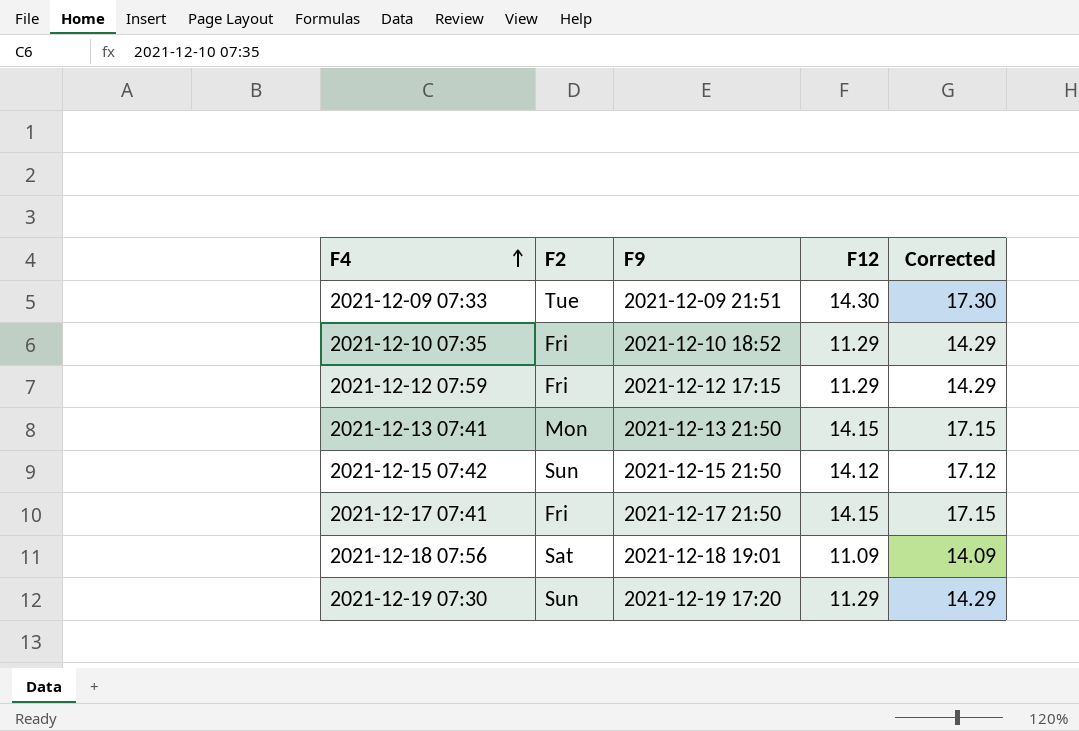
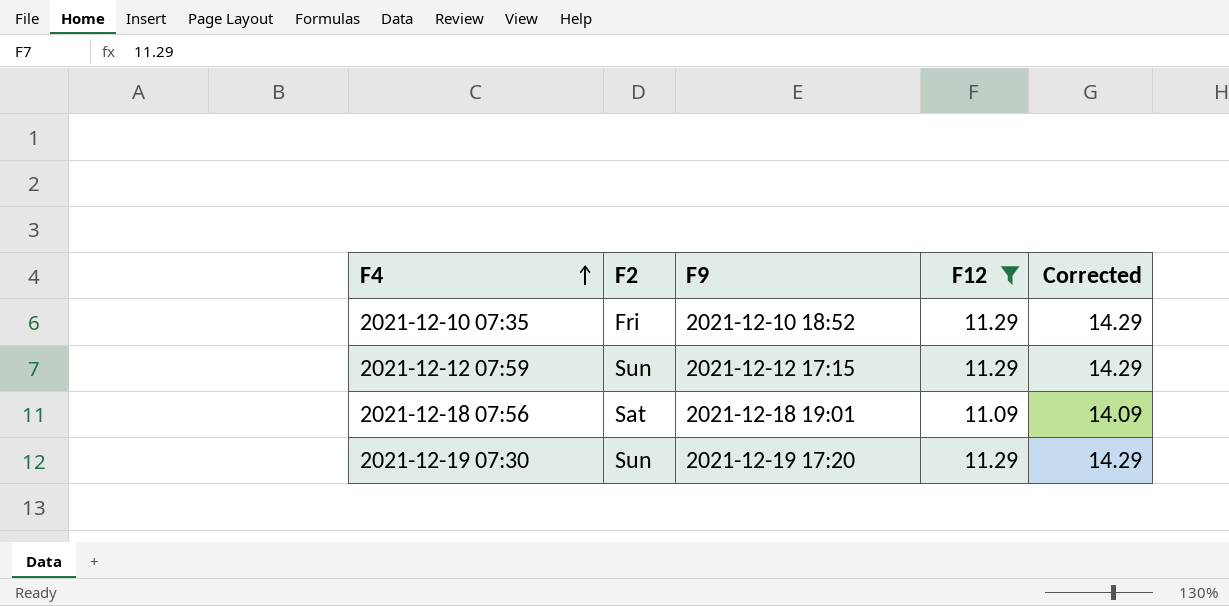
filter: none -> F12 <= 11.29
2021-12-12 07:59 | F2: Fri -> Sun

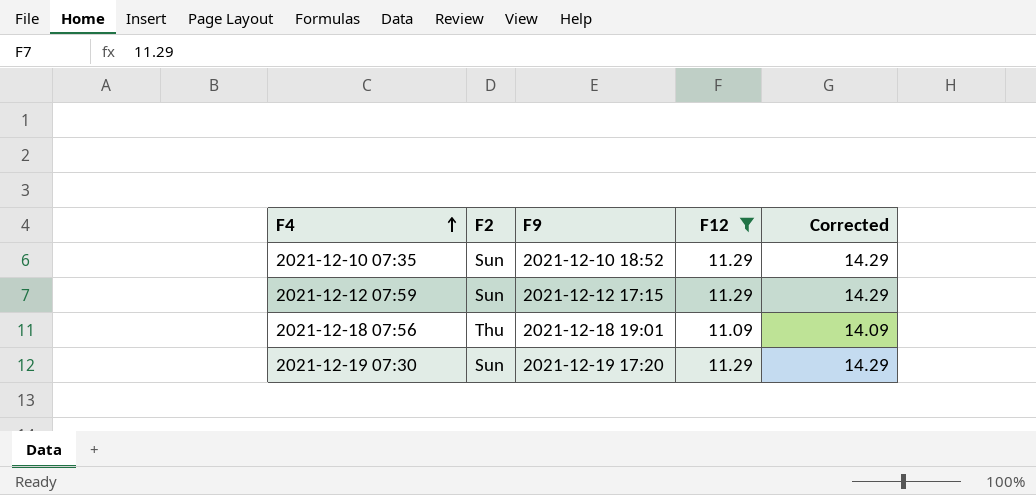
2021-12-10 07:35 | F2: Fri -> Sun
2021-12-18 07:56 | F2: Sat -> Thu

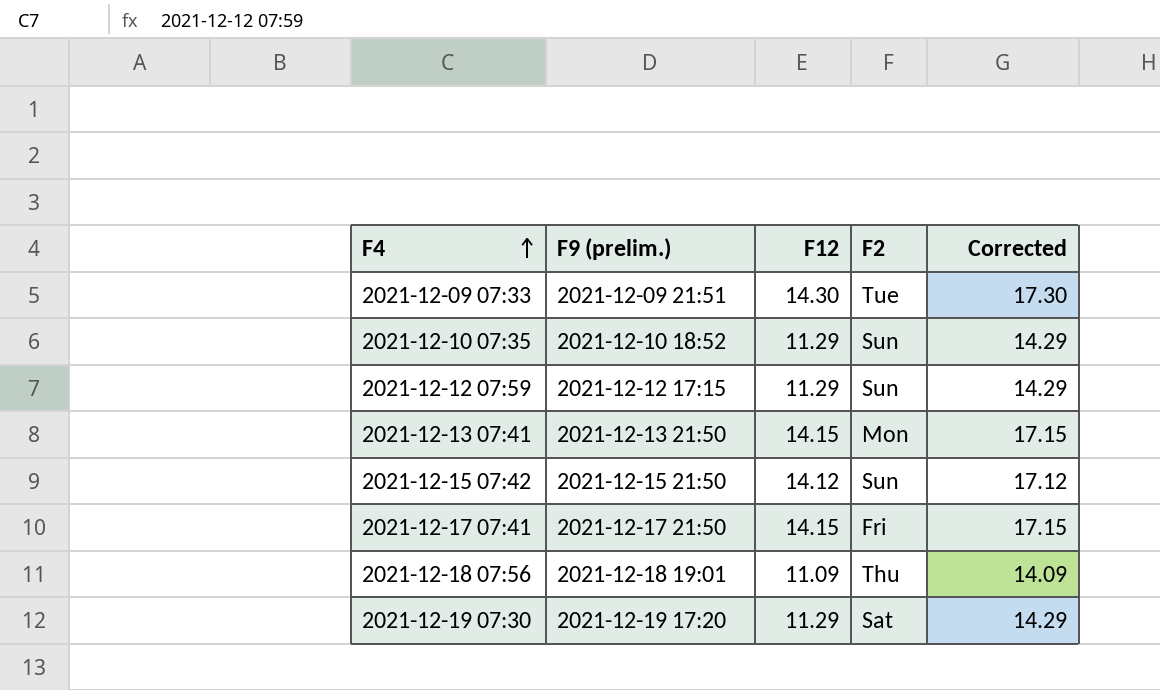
filter: F12 <= 11.29 -> none
column name: F9 -> F9 (prelim.)
column F2 | position: 2 -> 4
2021-12-19 07:30 | F2: Sun -> Sat

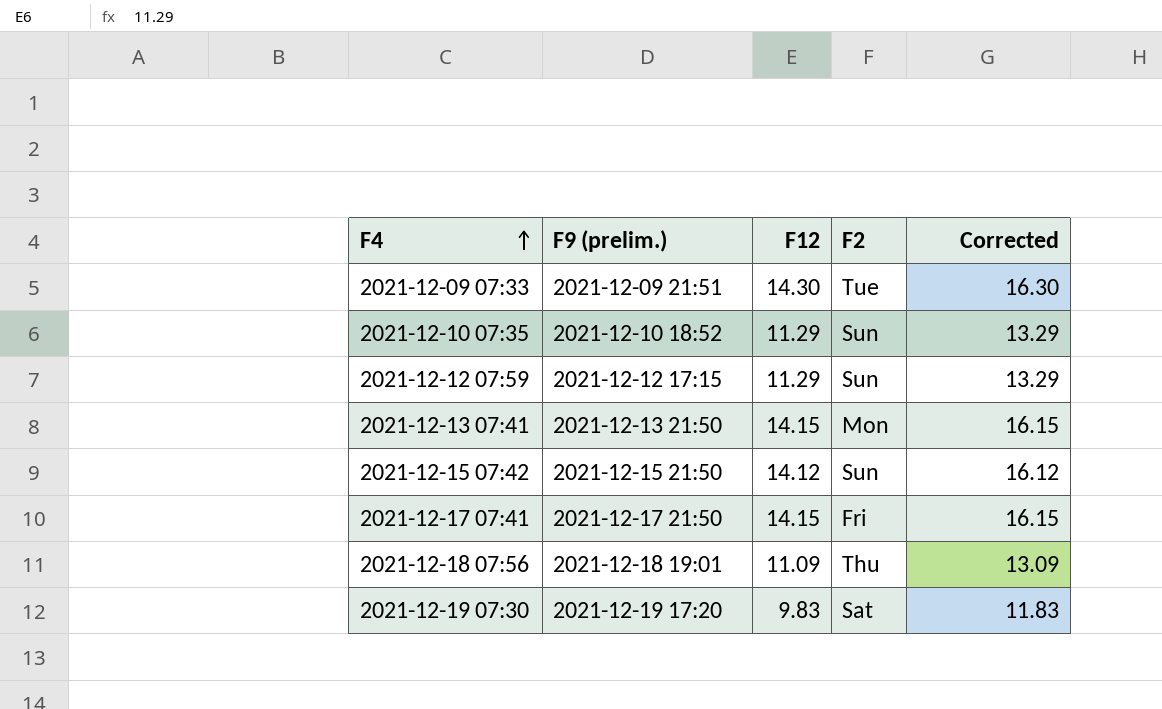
column Corrected | formula: [F12] + 3 -> [F12] + 2
2021-12-19 07:30 | F12: 11.29 -> 9.83

